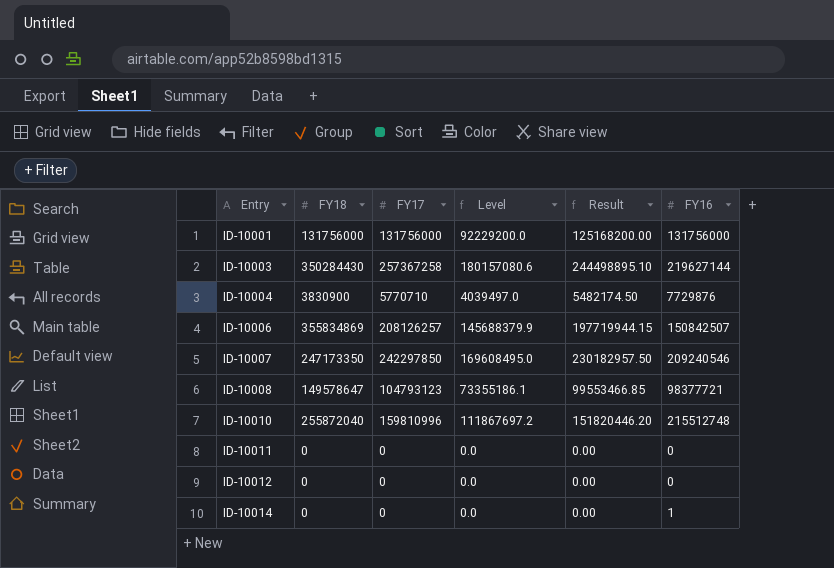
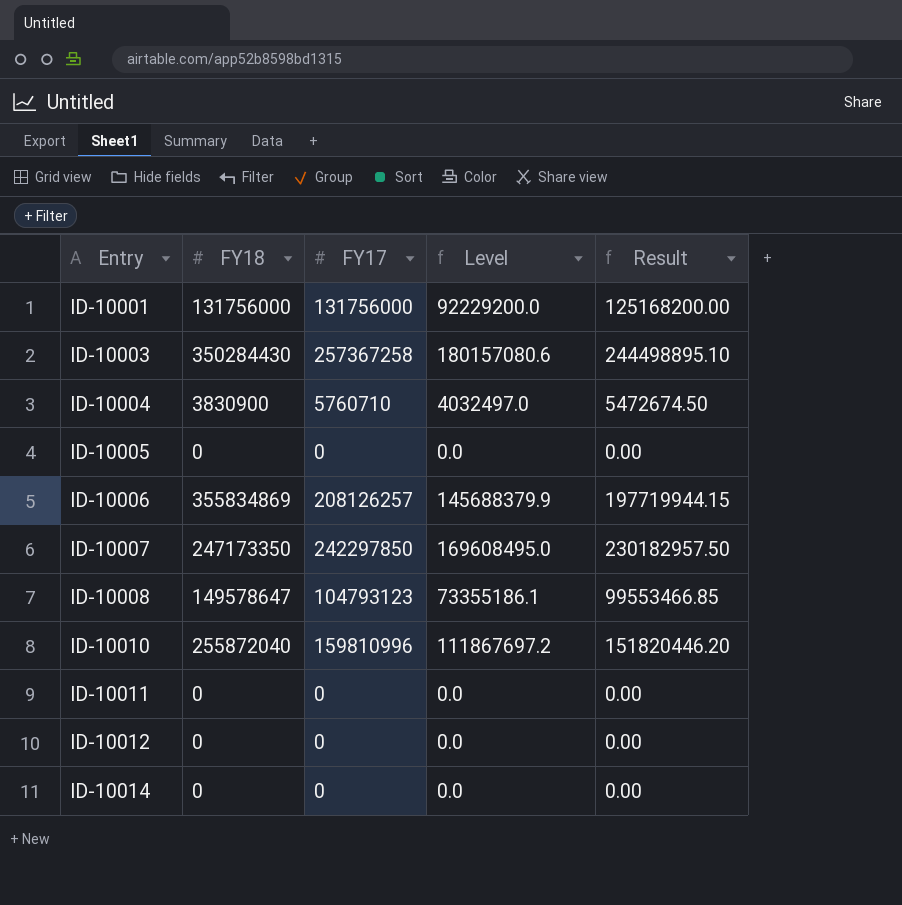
column FY16 | position: 6 -> none
ID-10004 | FY17: 5770710 -> 5760710
ID-10004 | Level: 4039497.0 -> 4032497.0
ID-10004 | Result: 5482174.50 -> 5472674.50
row ID-10005: none -> 0 | 0 | 0.0 | 0.00

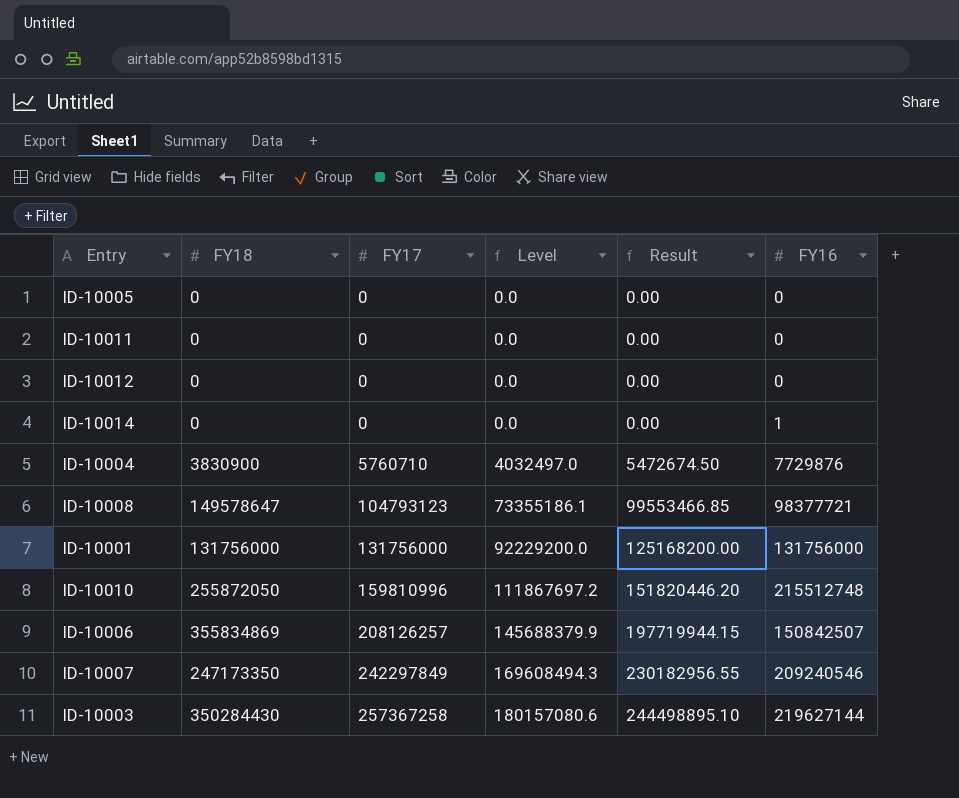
row order: Entry ascending -> FY17 ascending
column FY16 | position: none -> 6
ID-10010 | FY18: 255872040 -> 255872050
ID-10007 | FY17: 242297850 -> 242297849
ID-10007 | Level: 169608495.0 -> 169608494.3
ID-10007 | Result: 230182957.50 -> 230182956.55

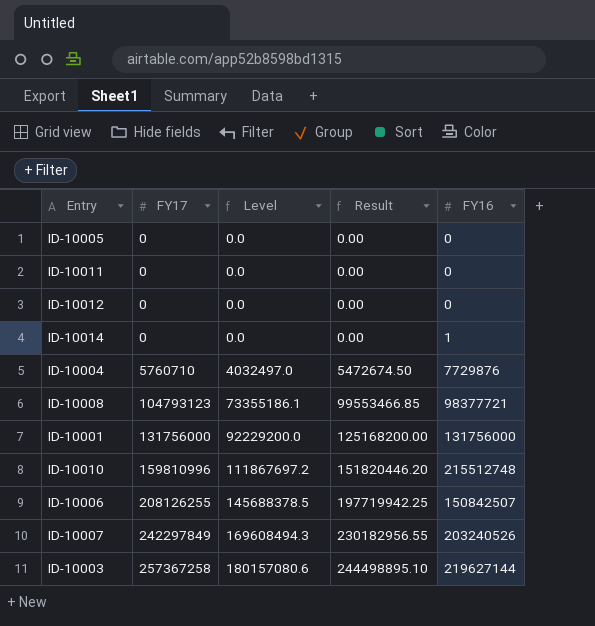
column FY18 | position: 2 -> none
ID-10006 | FY17: 208126257 -> 208126255
ID-10006 | Level: 145688379.9 -> 145688378.5
ID-10006 | Result: 197719944.15 -> 197719942.25
ID-10007 | FY16: 209240546 -> 203240526

